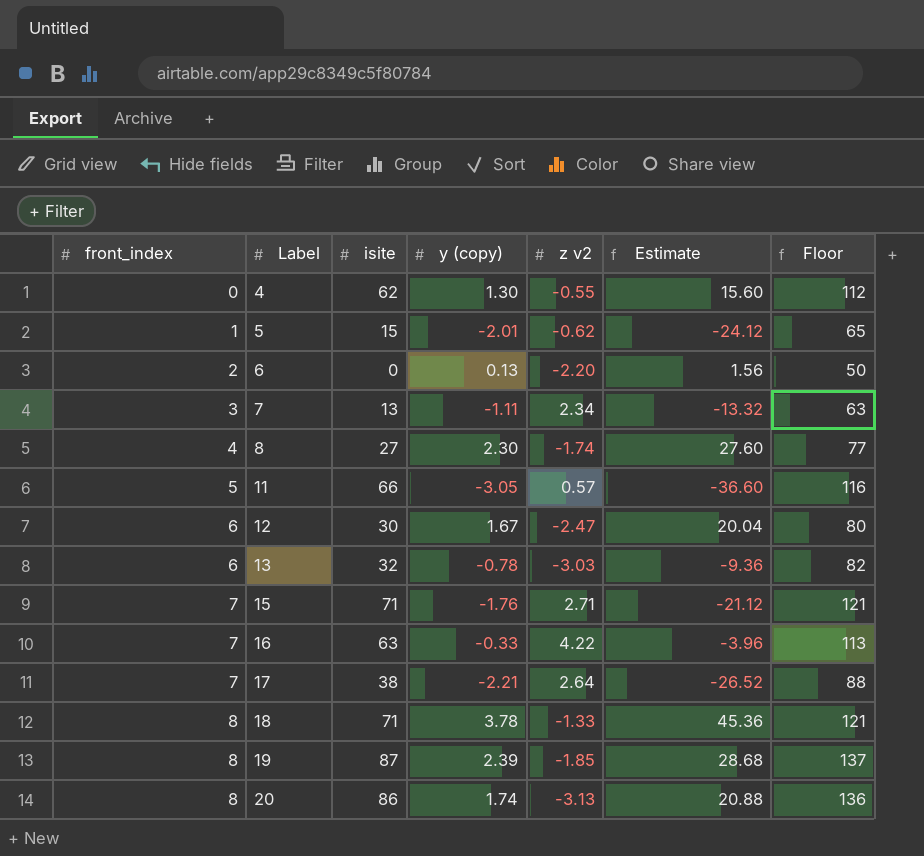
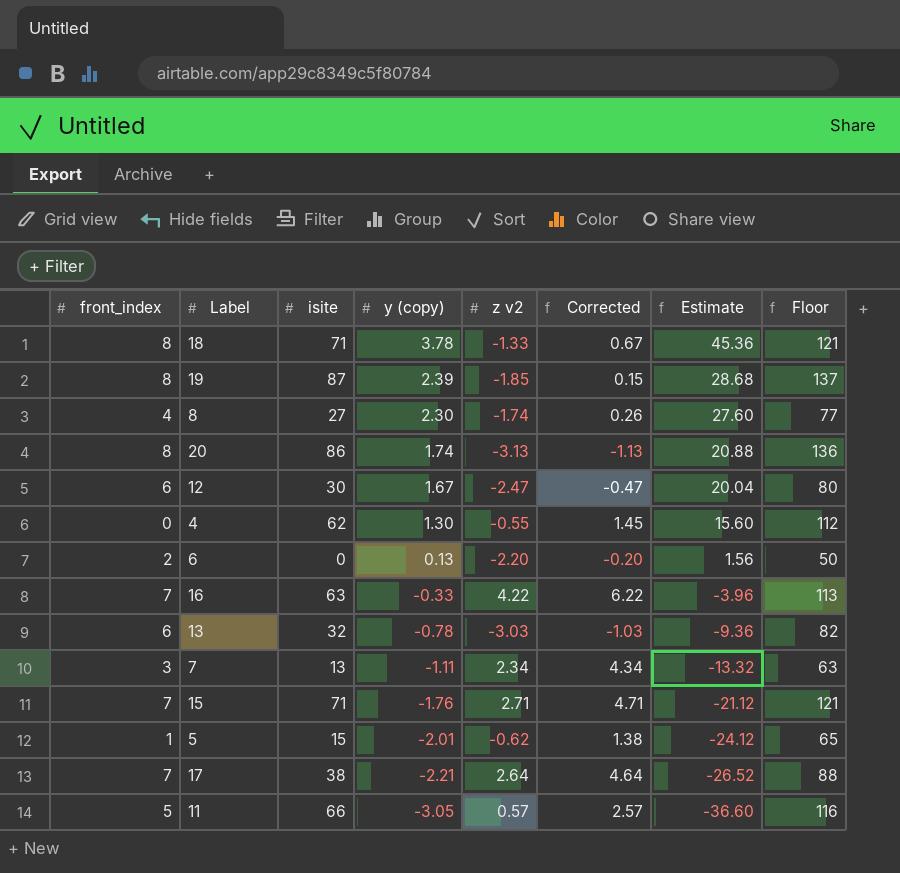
row order: front_index ascending -> y (copy) descending
column Corrected | formula: none -> [z v2] + 2

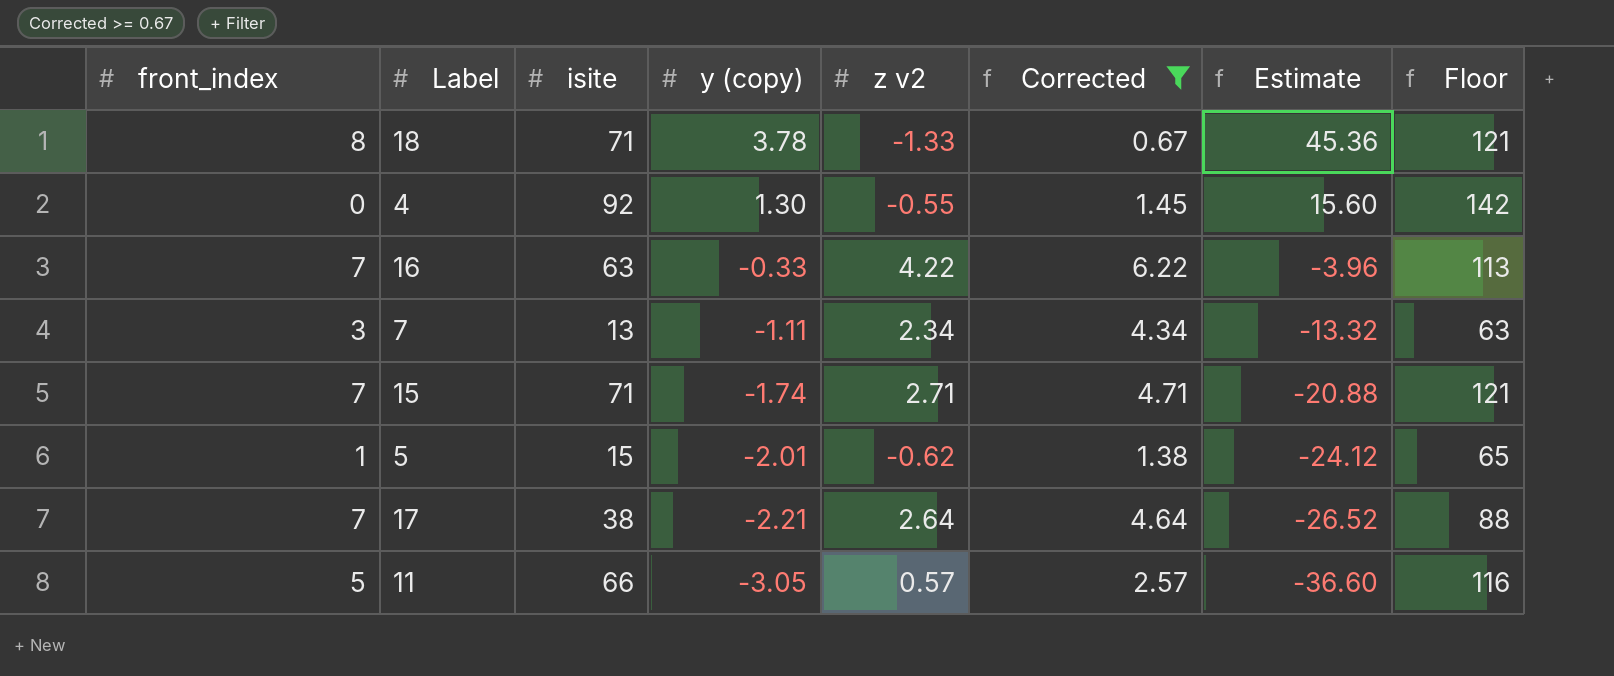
filter: none -> Corrected >= 0.67
4 | isite: 62 -> 92
4 | Floor: 112 -> 142
15 | y (copy): -1.76 -> -1.74
15 | Estimate: -21.12 -> -20.88

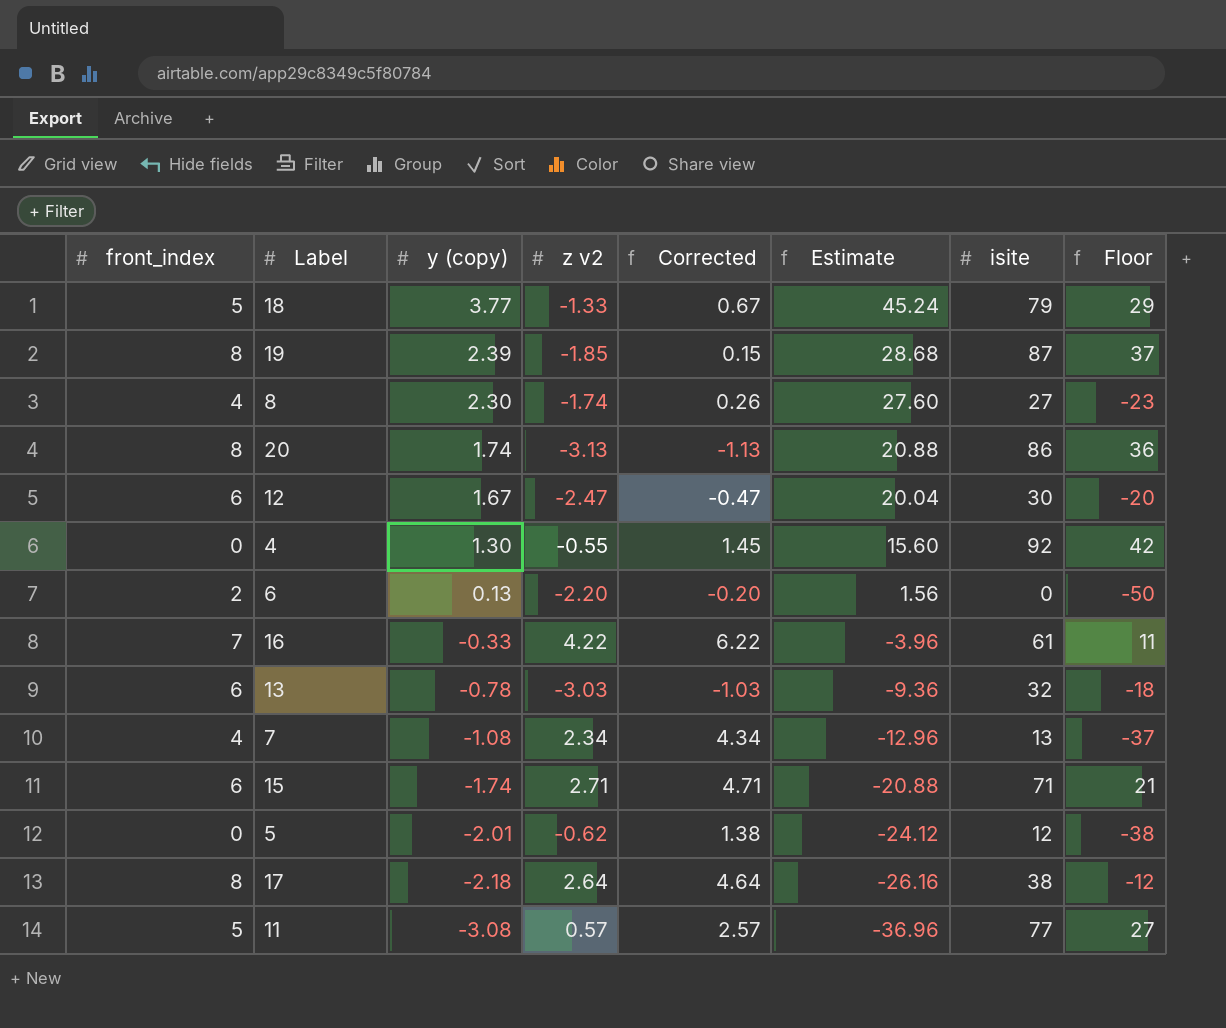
filter: Corrected >= 0.67 -> none
column isite | position: 3 -> 7
column Floor | formula: [isite] + 50 -> [isite] - 50
18 | front_index: 8 -> 5
18 | y (copy): 3.78 -> 3.77
18 | Estimate: 45.36 -> 45.24
18 | isite: 71 -> 79
16 | isite: 63 -> 61
7 | front_index: 3 -> 4
7 | y (copy): -1.11 -> -1.08
7 | Estimate: -13.32 -> -12.96
15 | front_index: 7 -> 6
5 | front_index: 1 -> 0
5 | isite: 15 -> 12
17 | front_index: 7 -> 8
17 | y (copy): -2.21 -> -2.18
17 | Estimate: -26.52 -> -26.16
11 | y (copy): -3.05 -> -3.08
11 | Estimate: -36.60 -> -36.96
11 | isite: 66 -> 77

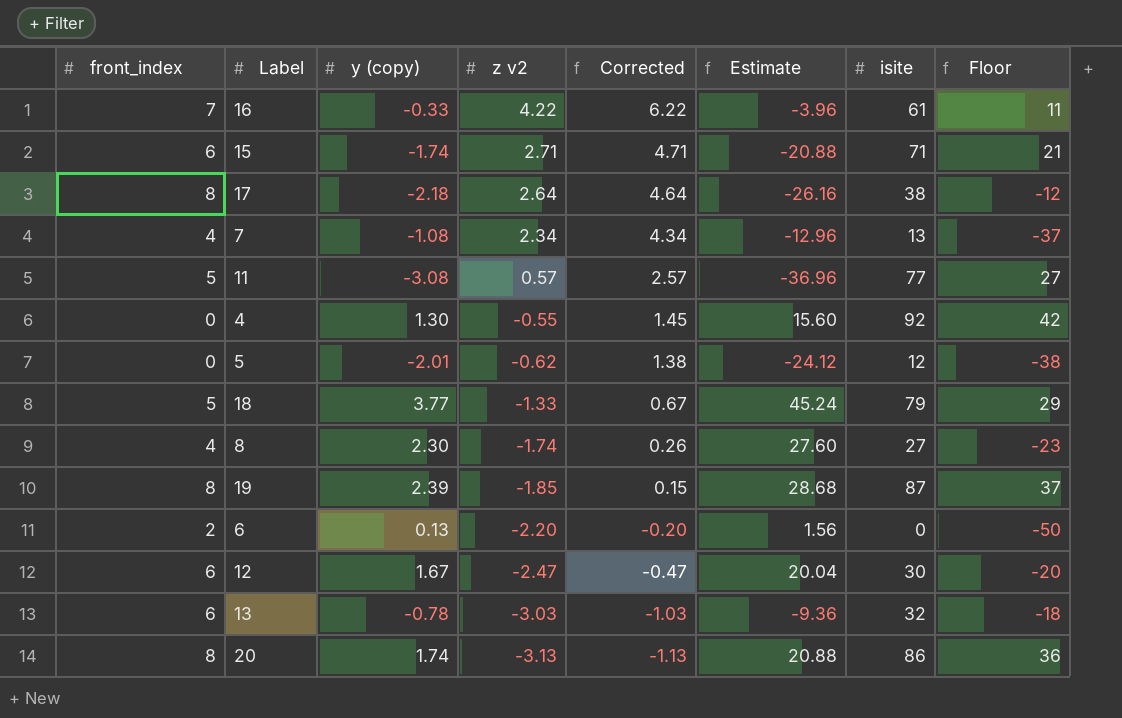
row order: y (copy) descending -> z v2 descending

